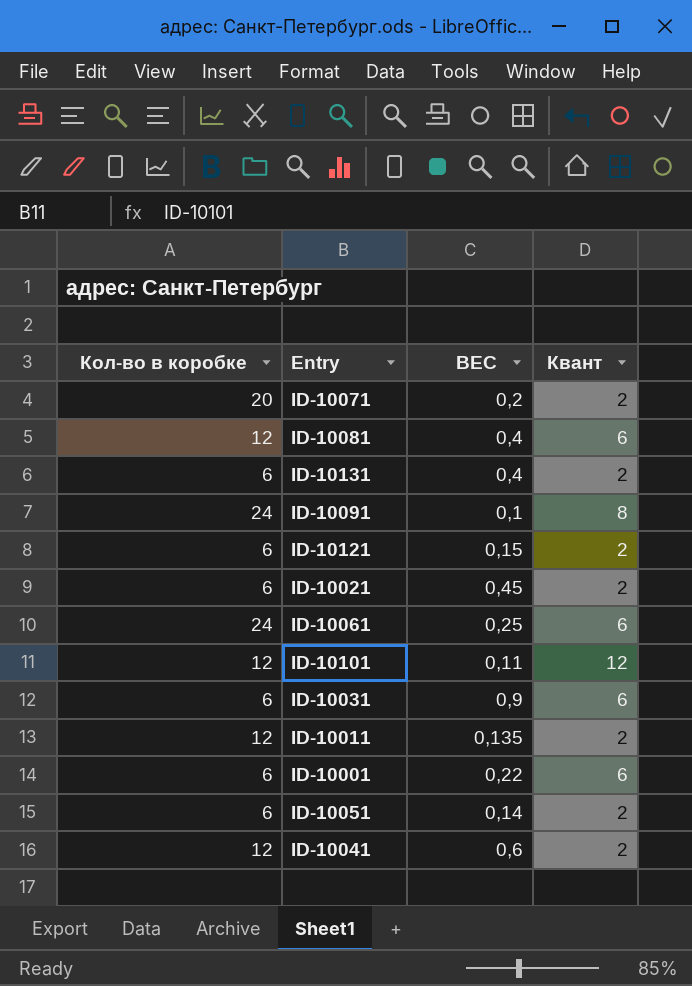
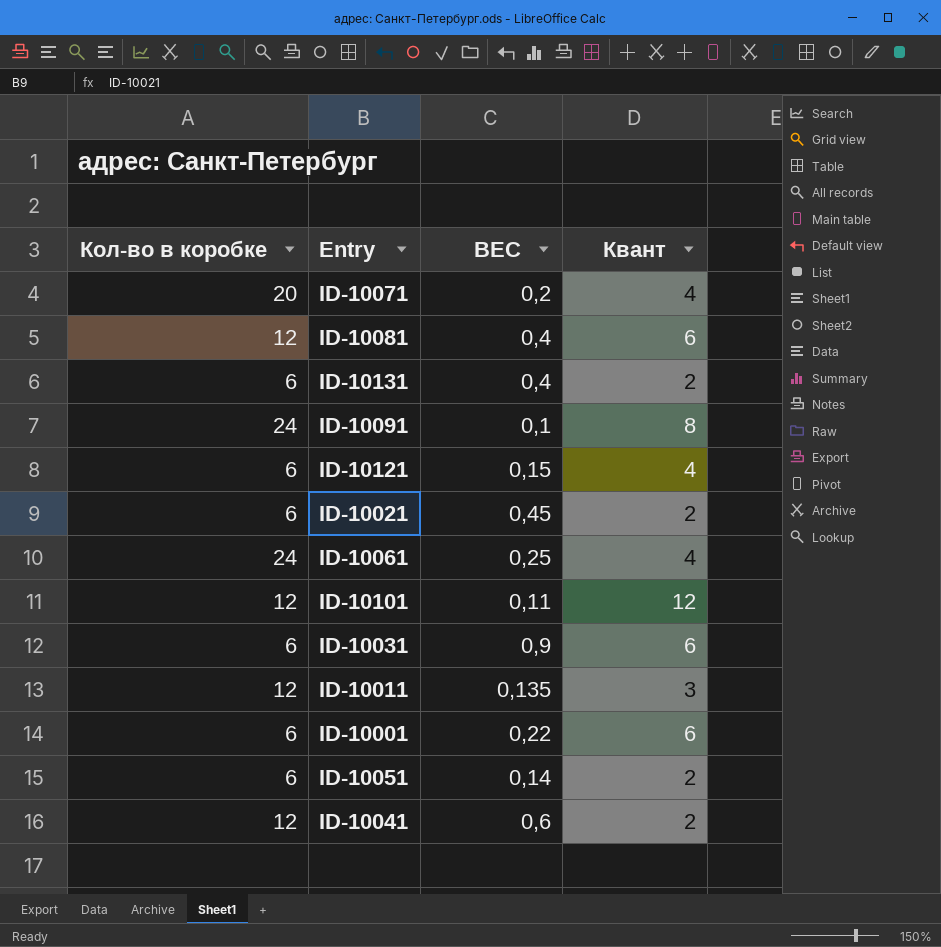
ID-10071 | Квант: 2 -> 4
ID-10121 | Квант: 2 -> 4
ID-10061 | Квант: 6 -> 4
ID-10011 | Квант: 2 -> 3

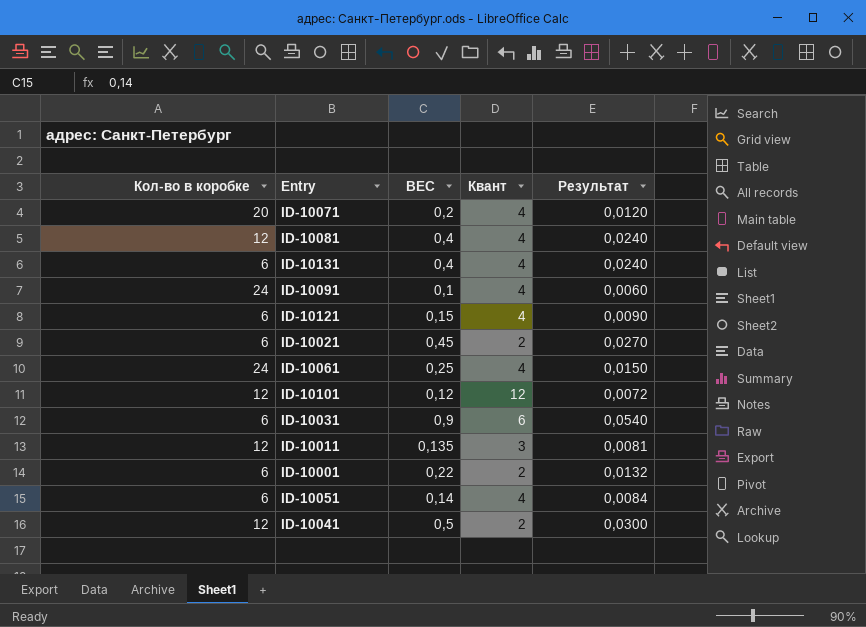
column Результат | formula: none -> [ВЕС] * 0,06
ID-10081 | Квант: 6 -> 4
ID-10131 | Квант: 2 -> 4
ID-10091 | Квант: 8 -> 4
ID-10101 | ВЕС: 0,11 -> 0,12
ID-10001 | Квант: 6 -> 2
ID-10051 | Квант: 2 -> 4
ID-10041 | ВЕС: 0,6 -> 0,5

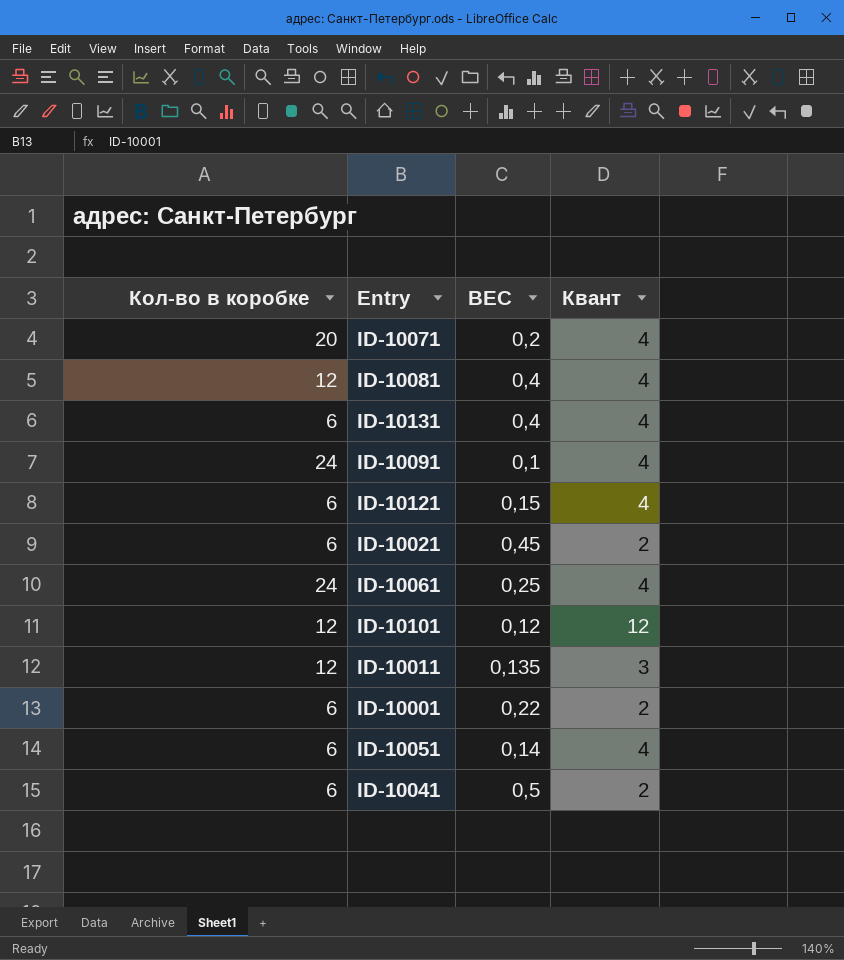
column Результат | formula: [ВЕС] * 0,06 -> none
row ID-10031: 6 | 0,9 | 6 | 0,0540 -> none
ID-10041 | Кол-во в коробке: 12 -> 6

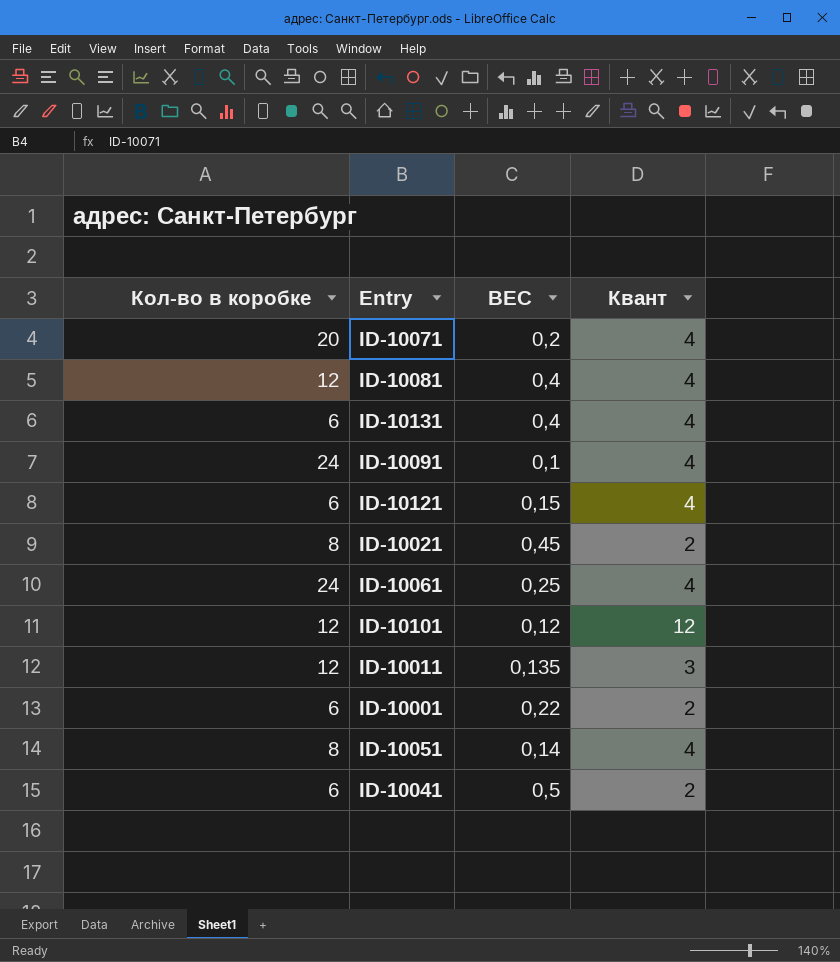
ID-10021 | Кол-во в коробке: 6 -> 8
ID-10051 | Кол-во в коробке: 6 -> 8

